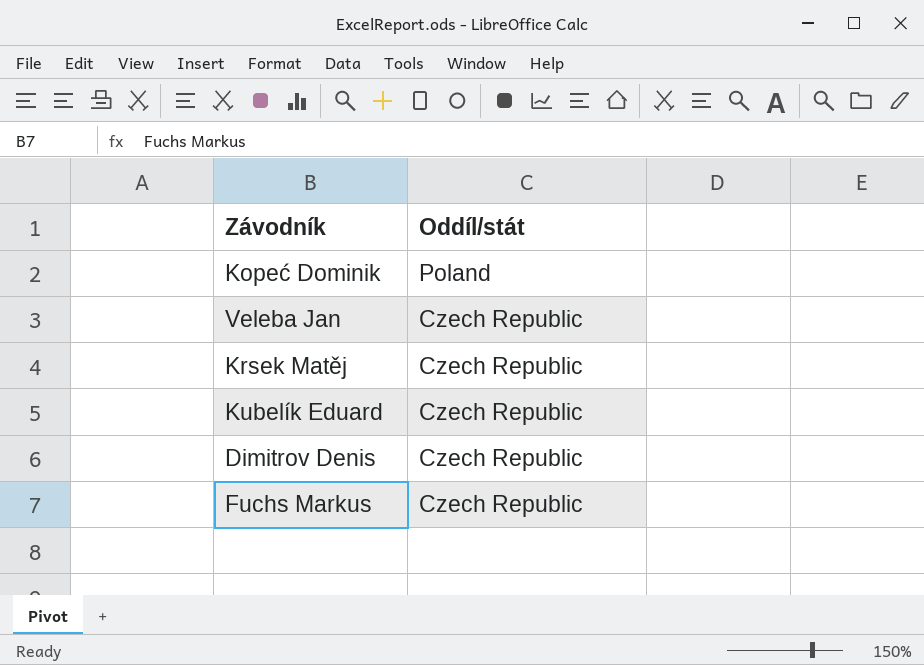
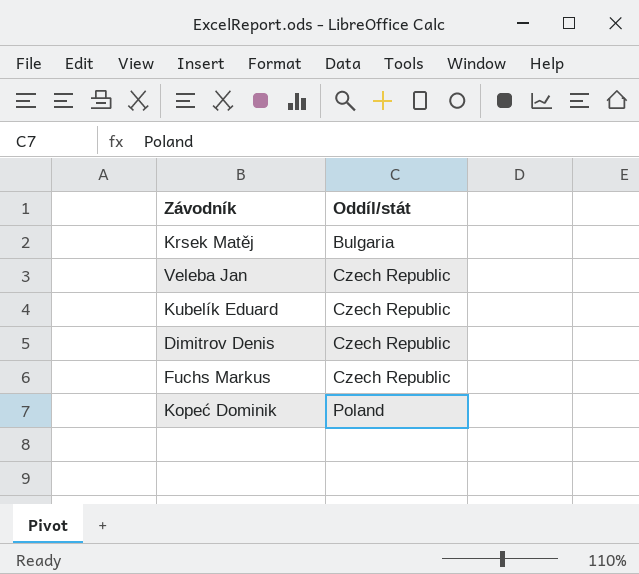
row order: Oddíl/stát descending -> Oddíl/stát ascending
Krsek Matěj | Oddíl/stát: Czech Republic -> Bulgaria

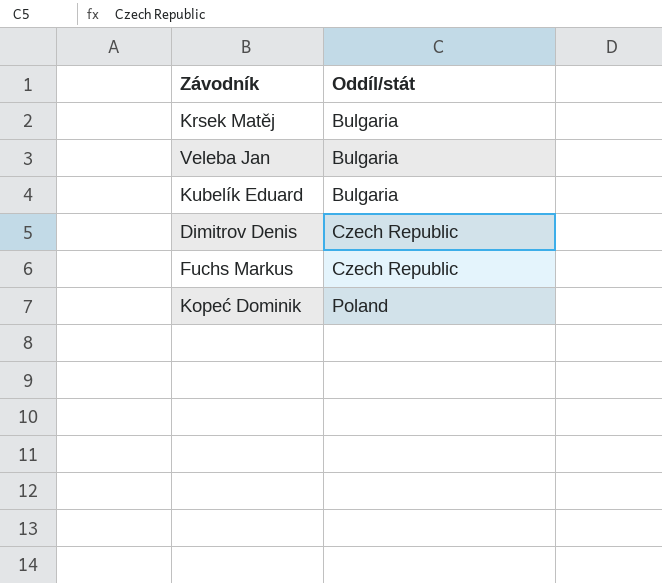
Veleba Jan | Oddíl/stát: Czech Republic -> Bulgaria
Kubelík Eduard | Oddíl/stát: Czech Republic -> Bulgaria

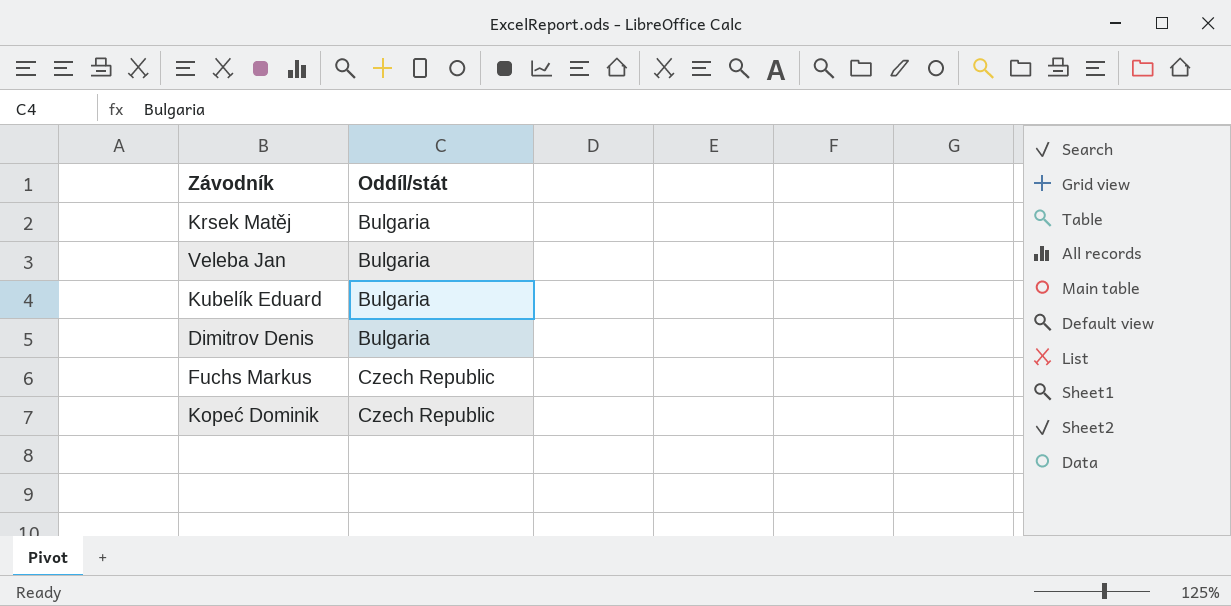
Dimitrov Denis | Oddíl/stát: Czech Republic -> Bulgaria
Kopeć Dominik | Oddíl/stát: Poland -> Czech Republic

